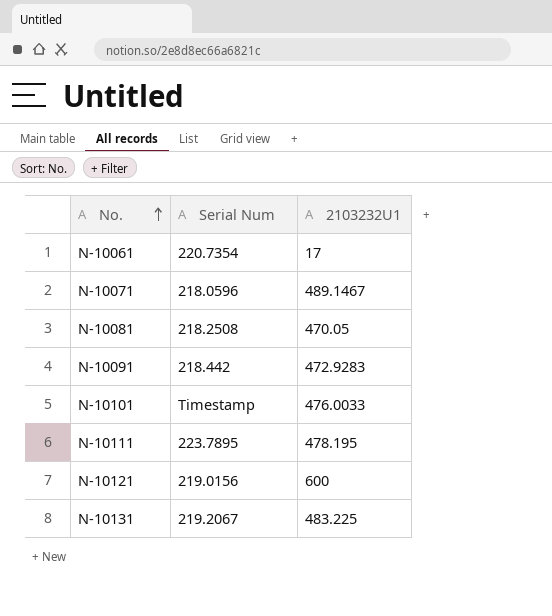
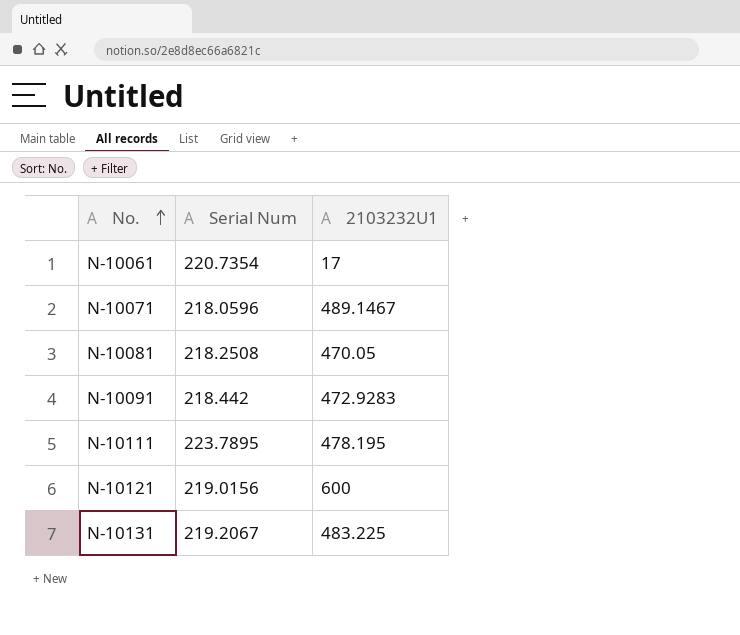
row N-10101: Timestamp | 476.0033 -> none

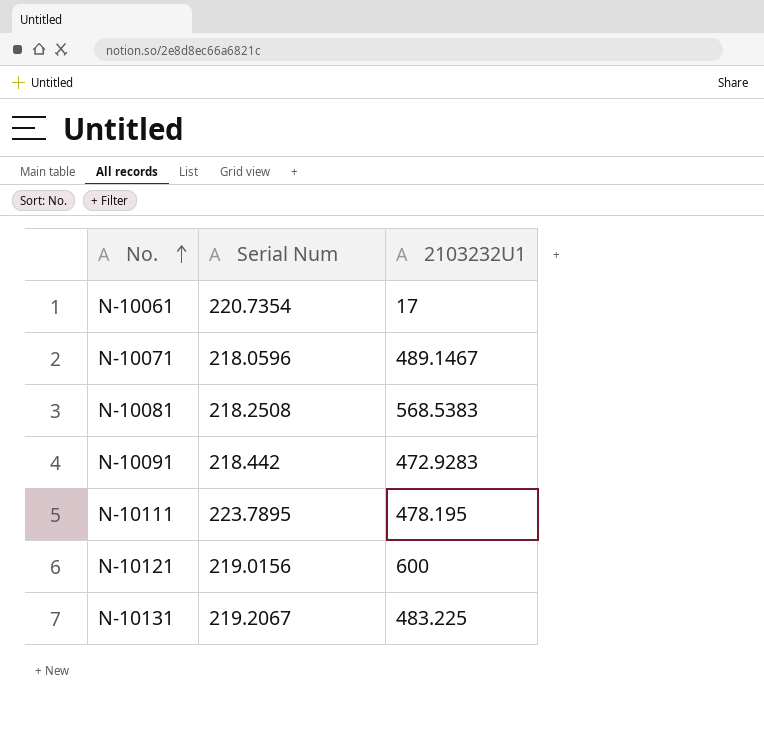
N-10081 | 2103232U1: 470.05 -> 568.5383

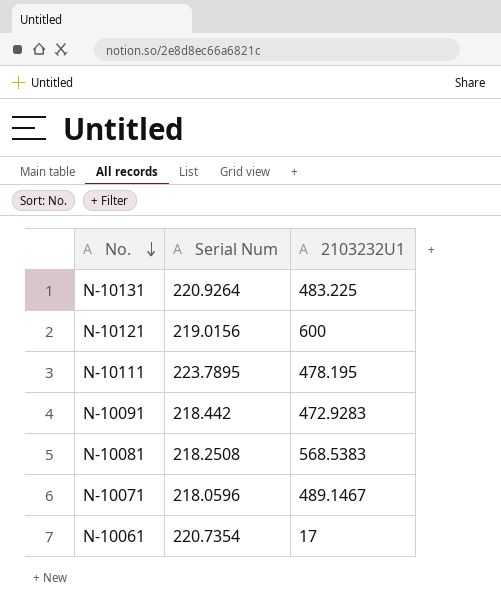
row order: No. ascending -> No. descending
N-10131 | Serial Num: 219.2067 -> 220.9264

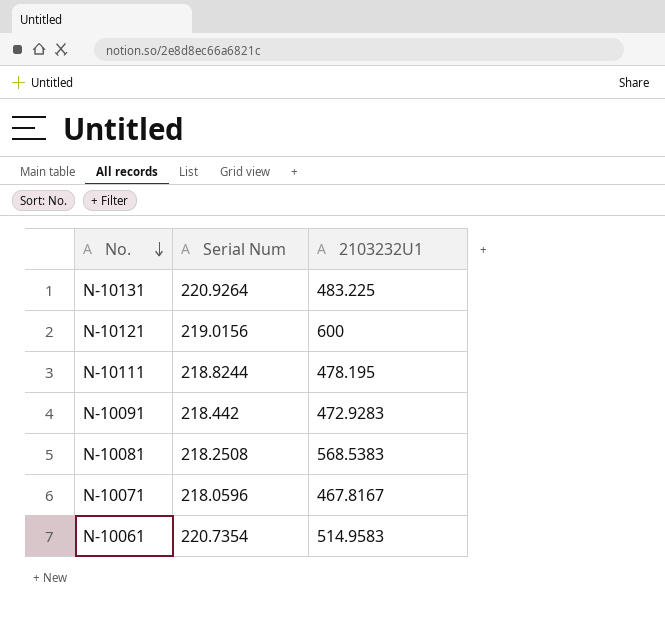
N-10111 | Serial Num: 223.7895 -> 218.8244
N-10071 | 2103232U1: 489.1467 -> 467.8167
N-10061 | 2103232U1: 17 -> 514.9583

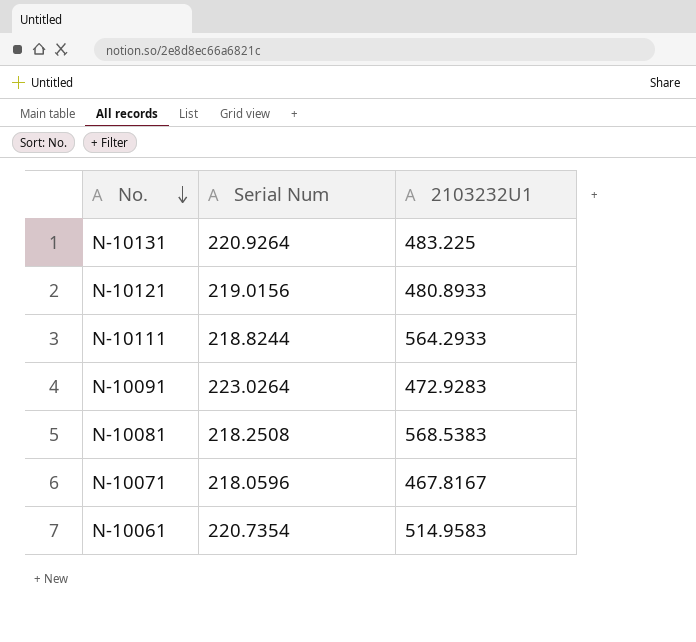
N-10121 | 2103232U1: 600 -> 480.8933
N-10111 | 2103232U1: 478.195 -> 564.2933
N-10091 | Serial Num: 218.442 -> 223.0264

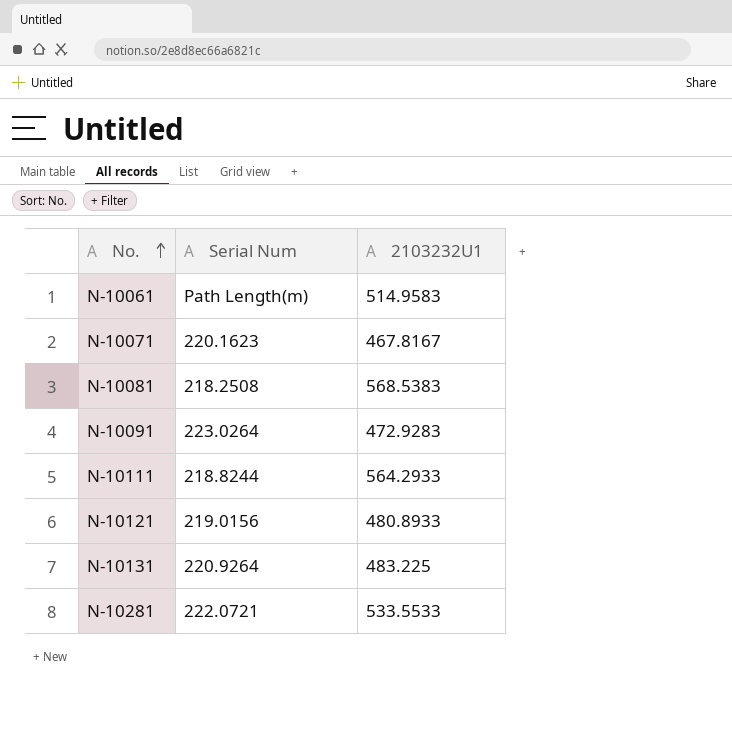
row order: No. descending -> No. ascending
N-10061 | Serial Num: 220.7354 -> Path Length(m)
N-10071 | Serial Num: 218.0596 -> 220.1623
row N-10281: none -> 222.0721 | 533.5533

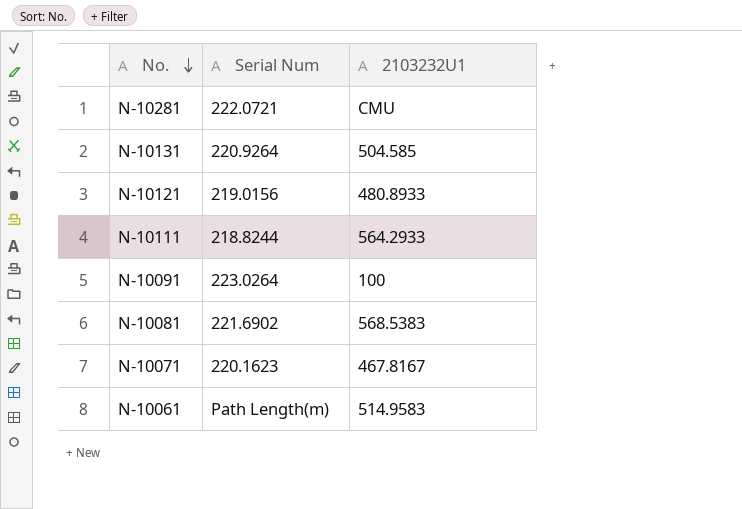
row order: No. ascending -> No. descending
N-10281 | 2103232U1: 533.5533 -> CMU
N-10131 | 2103232U1: 483.225 -> 504.585
N-10091 | 2103232U1: 472.9283 -> 100
N-10081 | Serial Num: 218.2508 -> 221.6902

